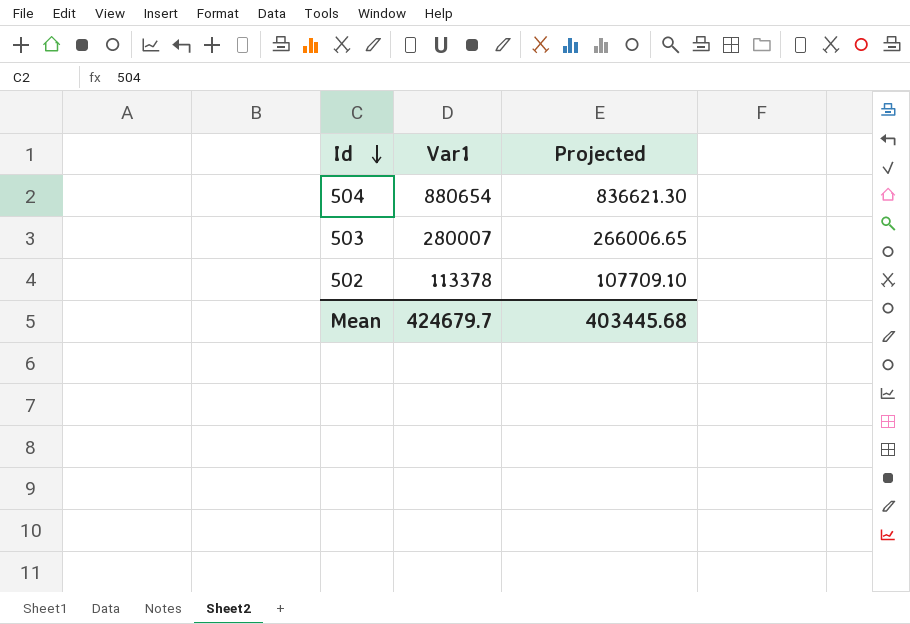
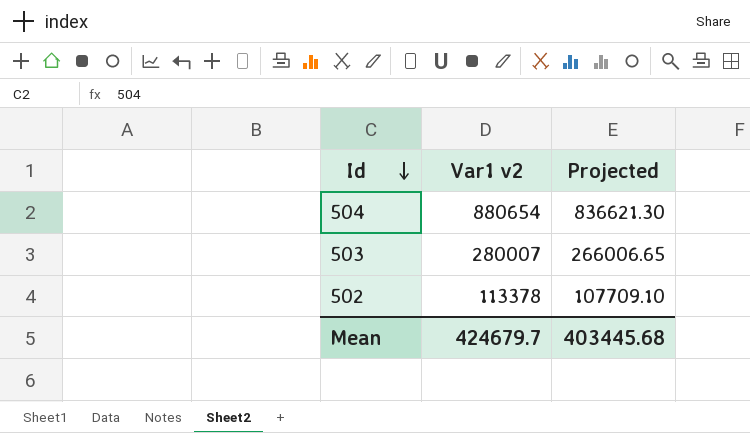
column name: Var1 -> Var1 v2

